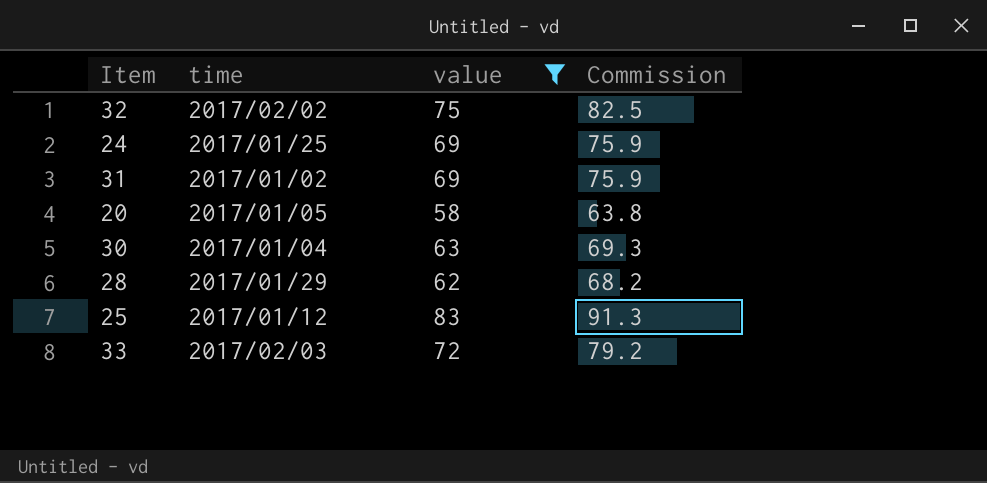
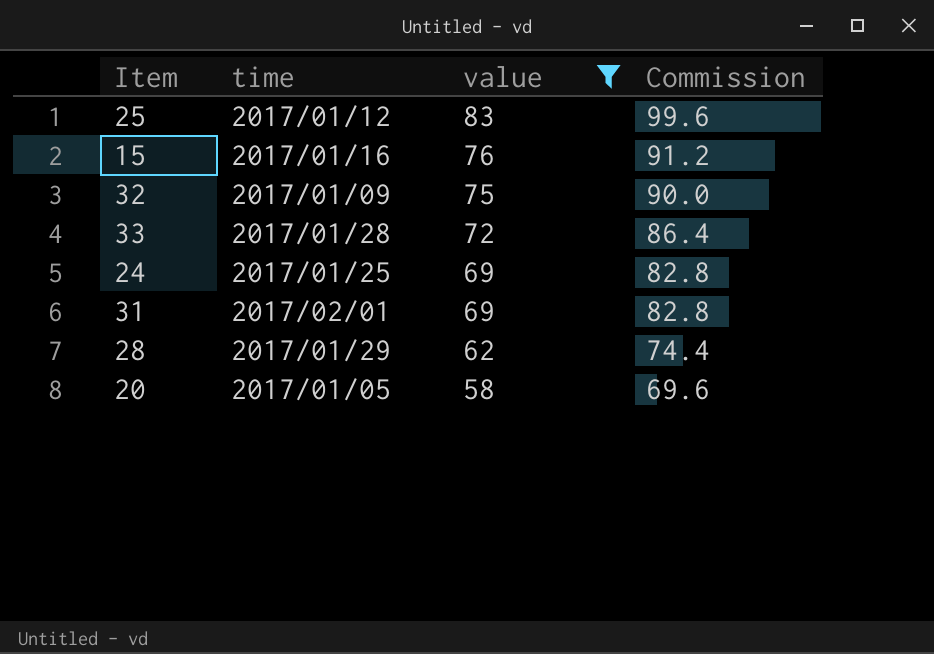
row order: none -> value descending
column Commission | formula: [value] * 1.1 -> [value] * 1.2
row 30: 2017/01/04 | 63 | 69.3 -> none
row 15: none -> 2017/01/16 | 76 | 91.2
32 | time: 2017/02/02 -> 2017/01/09
33 | time: 2017/02/03 -> 2017/01/28
31 | time: 2017/01/02 -> 2017/02/01

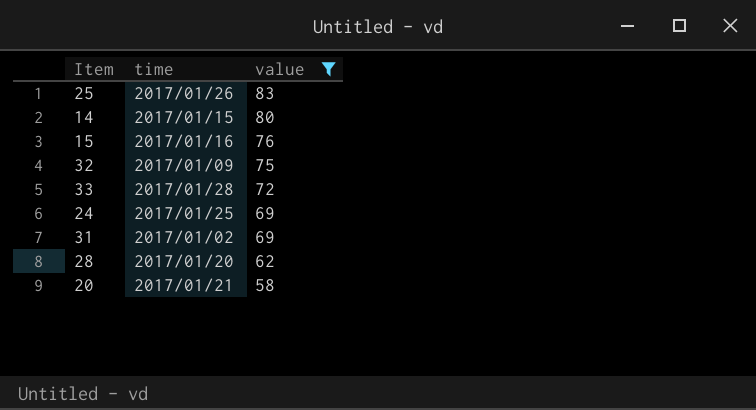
column Commission | formula: [value] * 1.2 -> none
25 | time: 2017/01/12 -> 2017/01/26
row 14: none -> 2017/01/15 | 80
31 | time: 2017/02/01 -> 2017/01/02
28 | time: 2017/01/29 -> 2017/01/20
20 | time: 2017/01/05 -> 2017/01/21

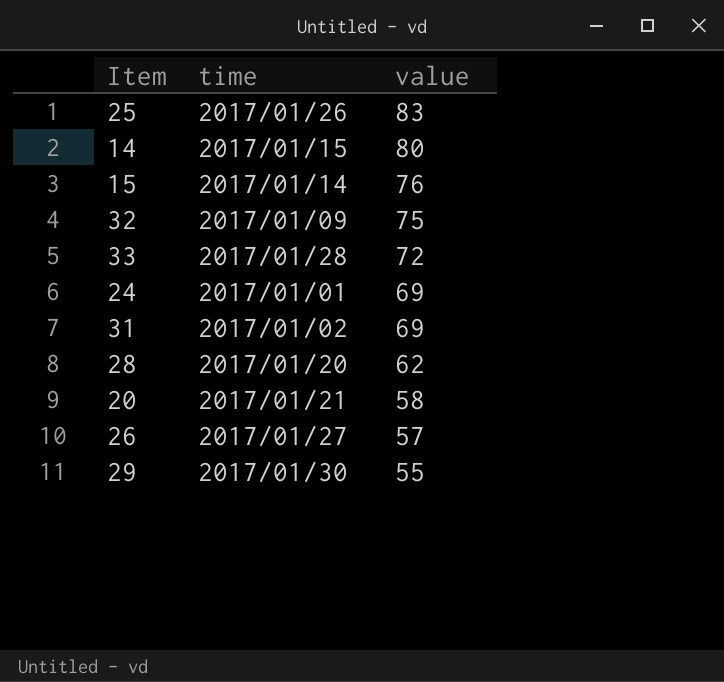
filter: value >= 58 -> none
15 | time: 2017/01/16 -> 2017/01/14
24 | time: 2017/01/25 -> 2017/01/01

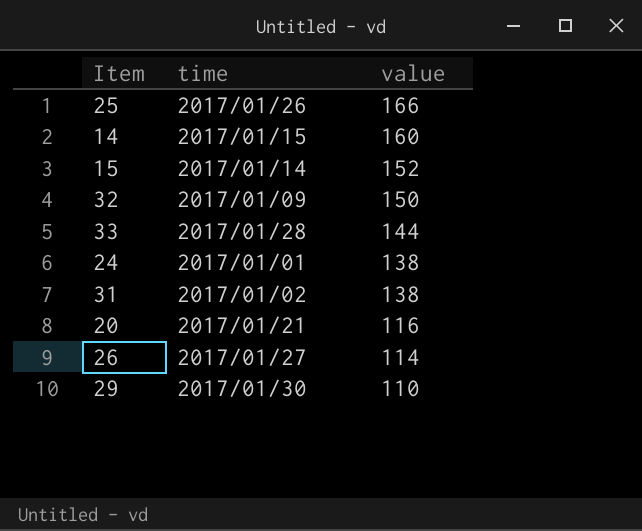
row 28: 2017/01/20 | 62 -> none
25 | value: 83 -> 166
14 | value: 80 -> 160
15 | value: 76 -> 152
32 | value: 75 -> 150
33 | value: 72 -> 144
24 | value: 69 -> 138
31 | value: 69 -> 138
20 | value: 58 -> 116
26 | value: 57 -> 114
29 | value: 55 -> 110

